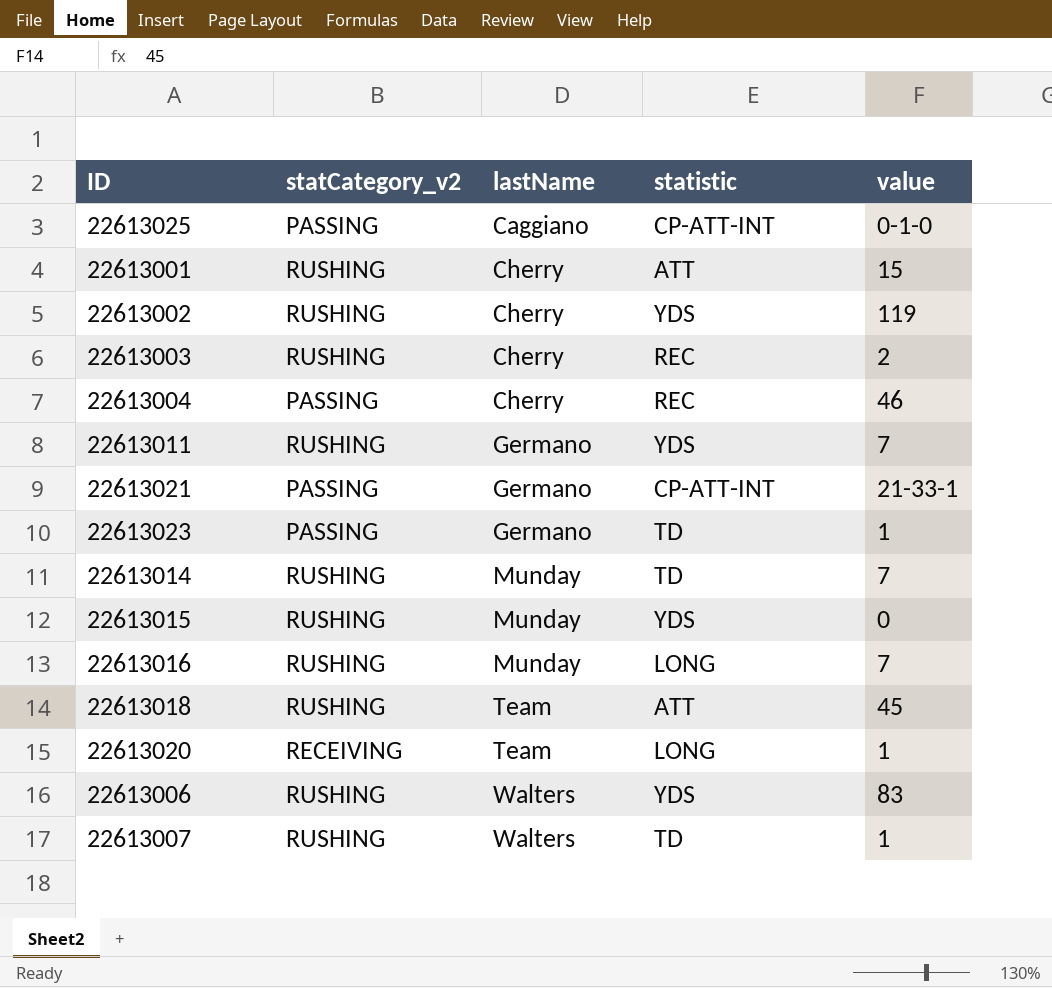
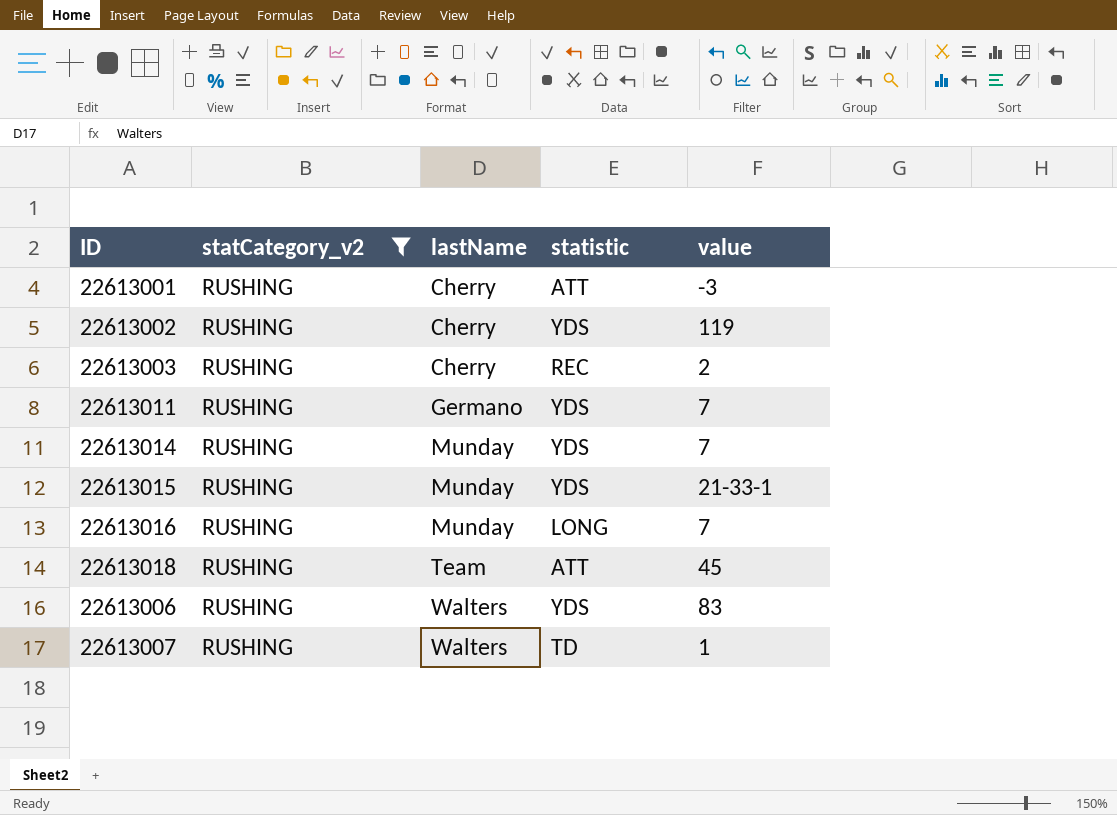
filter: none -> statCategory_v2 = RUSHING
22613001 | value: 15 -> -3
22613014 | statistic: TD -> YDS
22613015 | value: 0 -> 21-33-1

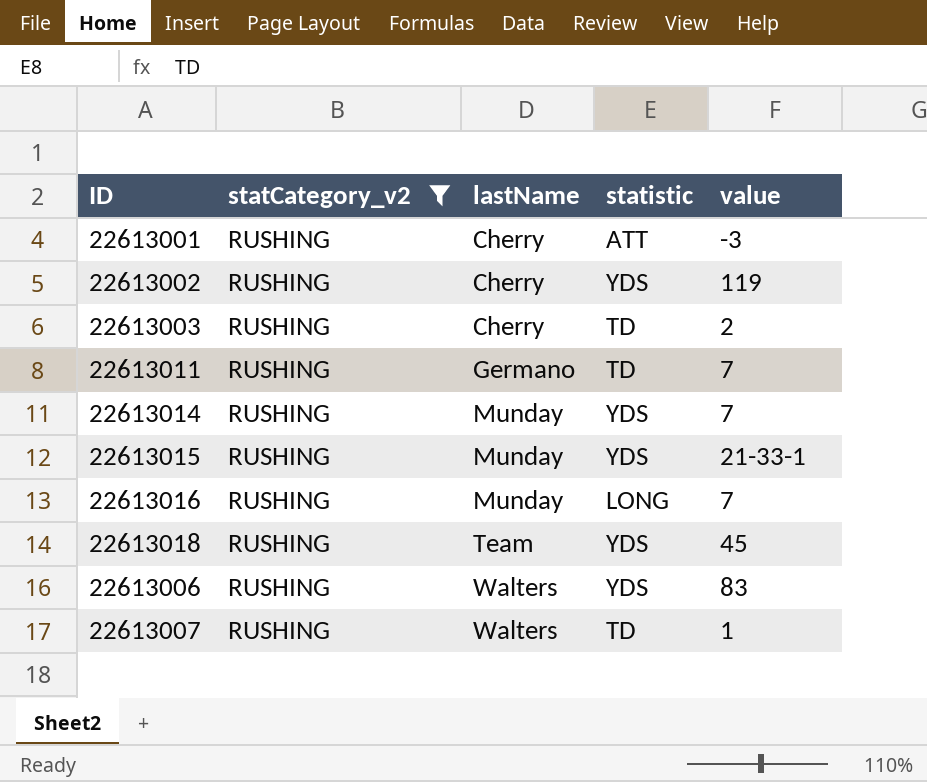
22613003 | statistic: REC -> TD
22613011 | statistic: YDS -> TD
22613018 | statistic: ATT -> YDS

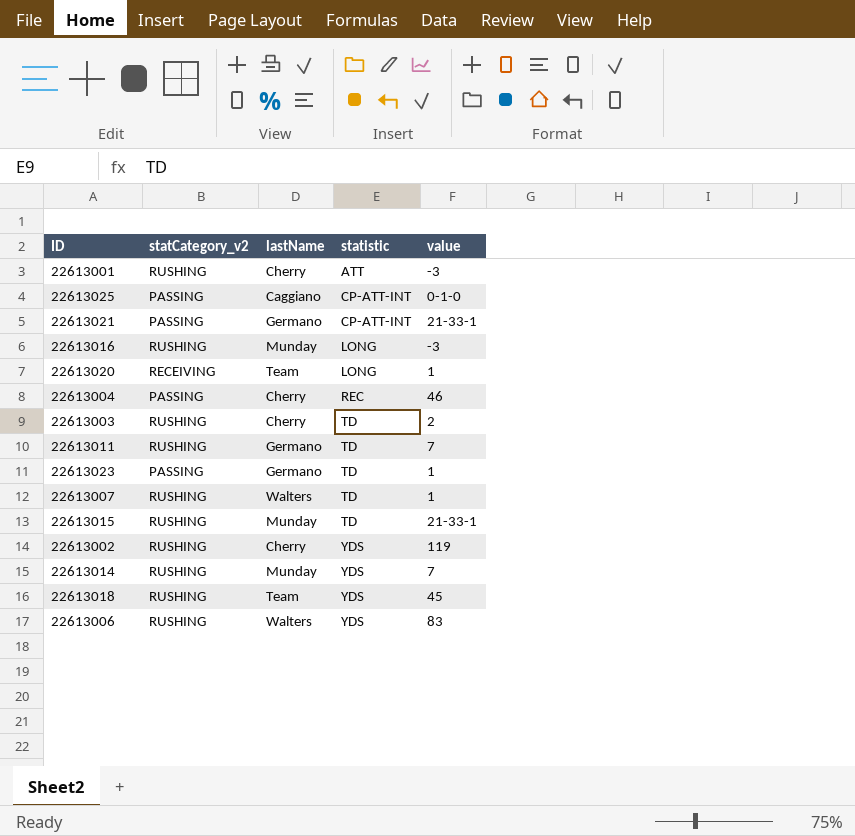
filter: statCategory_v2 = RUSHING -> none
row order: lastName ascending -> statistic ascending
22613016 | value: 7 -> -3
22613015 | statistic: YDS -> TD

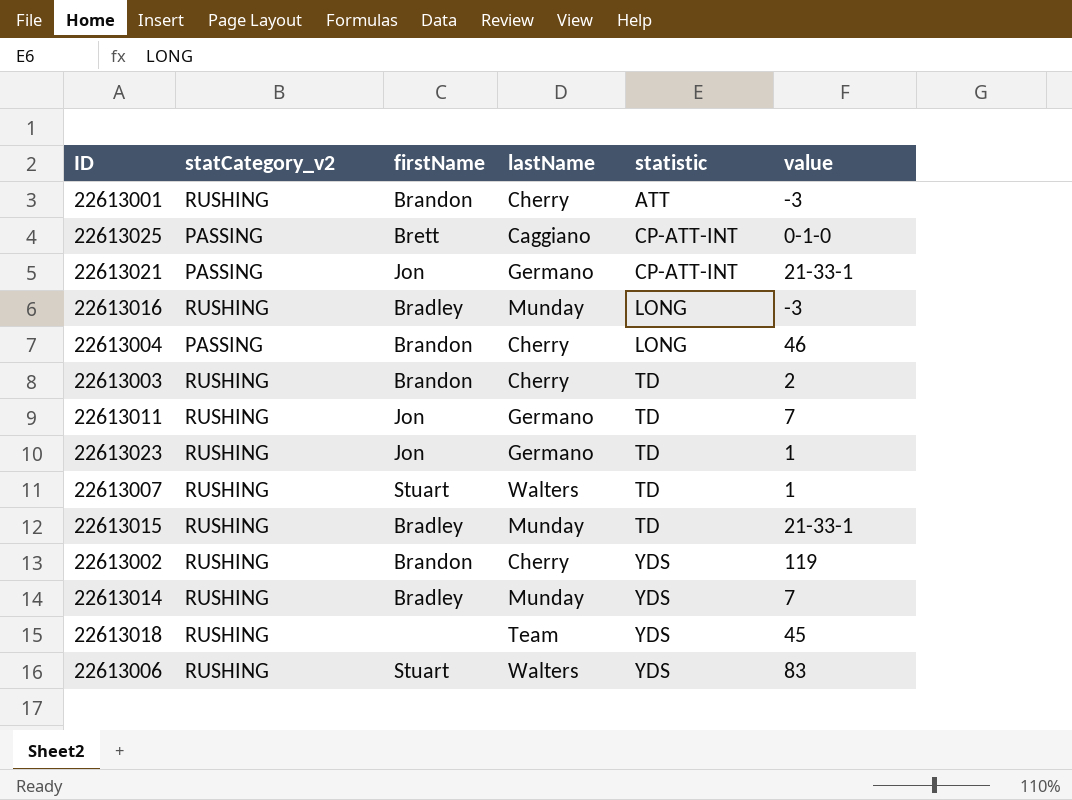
column firstName | position: none -> 3
row 22613020: RECEIVING | Team | LONG | 1 -> none
22613004 | statistic: REC -> LONG
22613023 | statCategory_v2: PASSING -> RUSHING

